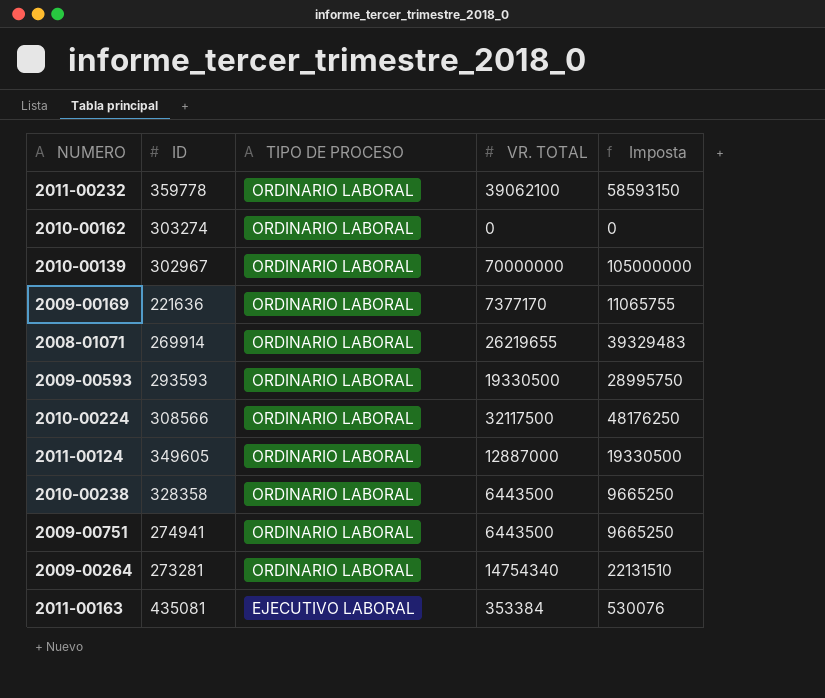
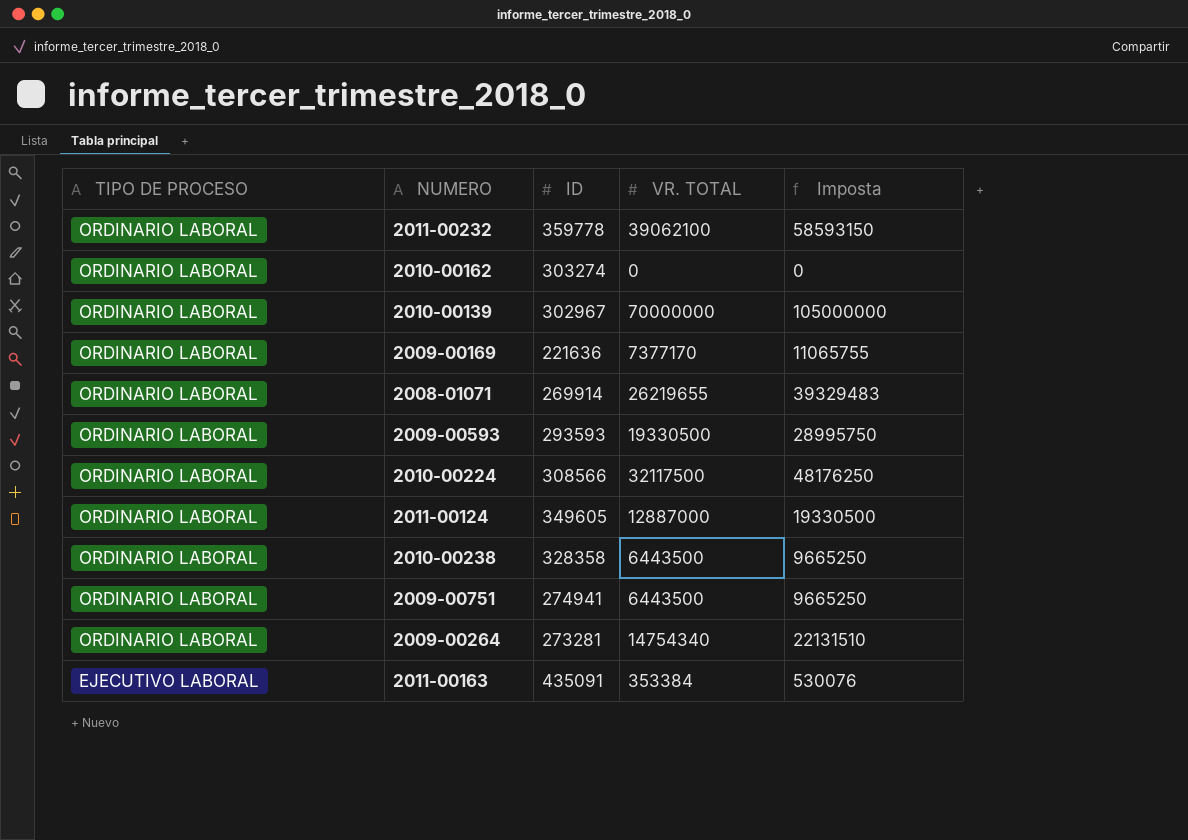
column TIPO DE PROCESO | position: 3 -> 1
2011-00163 | ID: 435081 -> 435091

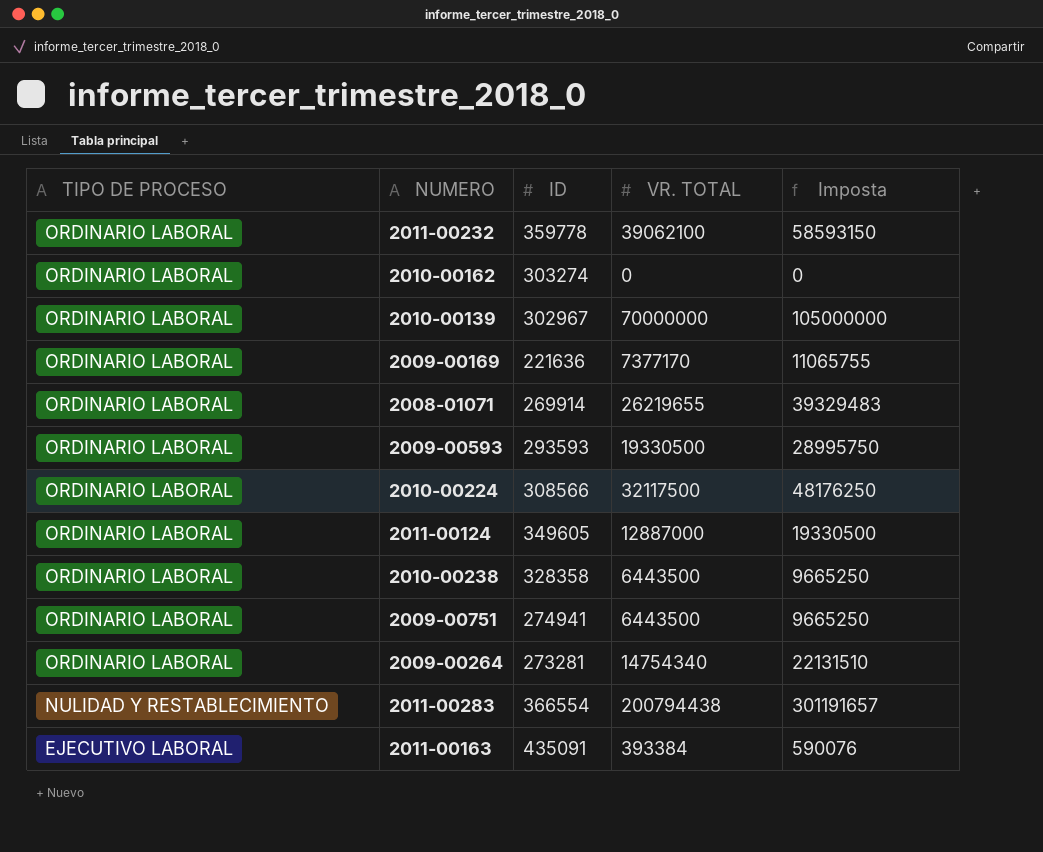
row 2011-00283: none -> NULIDAD Y RESTABLECIMIENTO | 366554 | 200794438 | 301191657
2011-00163 | VR. TOTAL: 353384 -> 393384
2011-00163 | Imposta: 530076 -> 590076

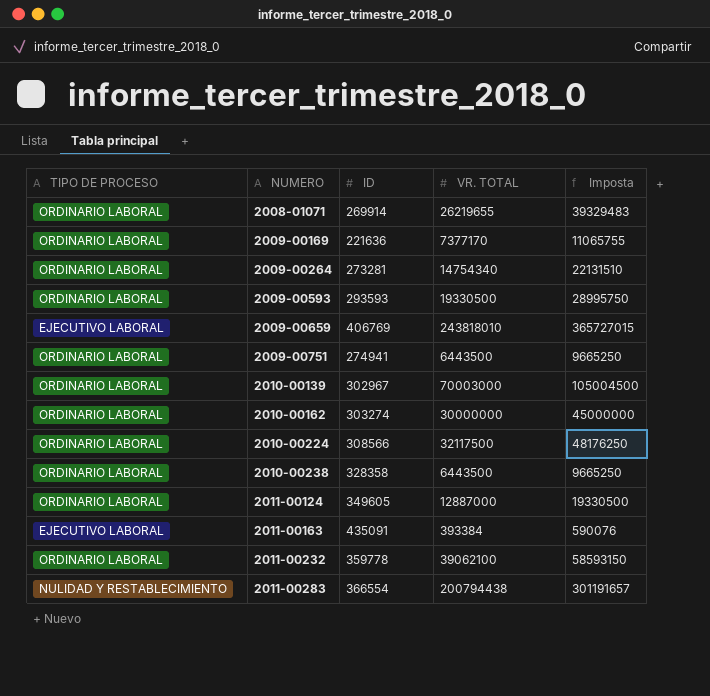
row order: TIPO DE PROCESO descending -> NUMERO ascending
row 2009-00659: none -> EJECUTIVO LABORAL | 406769 | 243818010 | 365727015
2010-00139 | VR. TOTAL: 70000000 -> 70003000
2010-00139 | Imposta: 105000000 -> 105004500
2010-00162 | VR. TOTAL: 0 -> 30000000
2010-00162 | Imposta: 0 -> 45000000

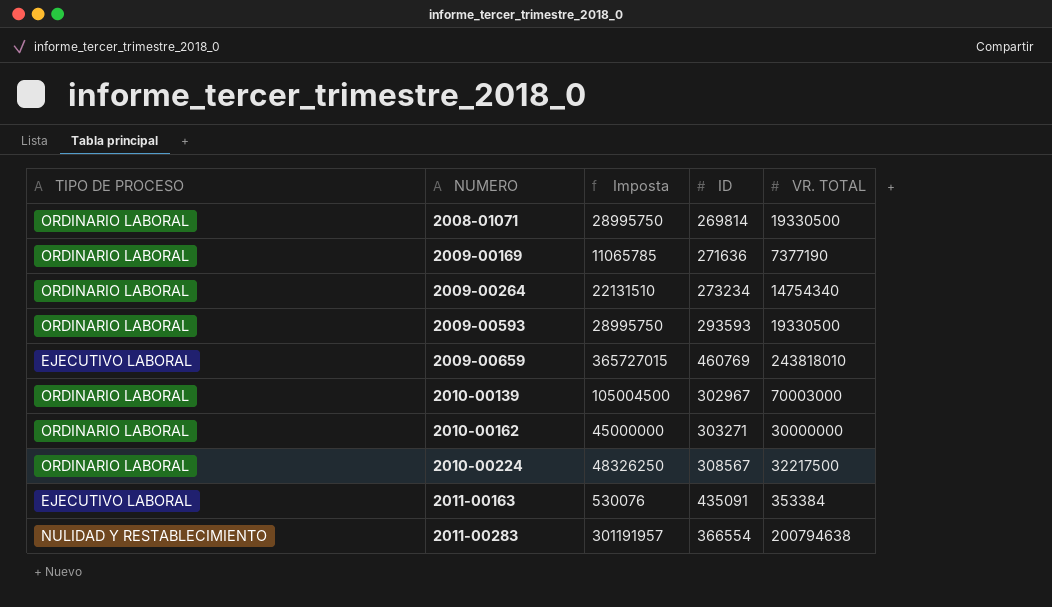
column Imposta | position: 5 -> 3
row 2009-00751: ORDINARIO LABORAL | 274941 | 6443500 | 9665250 -> none
row 2010-00238: ORDINARIO LABORAL | 328358 | 6443500 | 9665250 -> none
row 2011-00124: ORDINARIO LABORAL | 349605 | 12887000 | 19330500 -> none
row 2011-00232: ORDINARIO LABORAL | 359778 | 39062100 | 58593150 -> none
2008-01071 | Imposta: 39329483 -> 28995750
2008-01071 | ID: 269914 -> 269814
2008-01071 | VR. TOTAL: 26219655 -> 19330500
2009-00169 | Imposta: 11065755 -> 11065785
2009-00169 | ID: 221636 -> 271636
2009-00169 | VR. TOTAL: 7377170 -> 7377190
2009-00264 | ID: 273281 -> 273234
2009-00659 | ID: 406769 -> 460769
2010-00162 | ID: 303274 -> 303271
2010-00224 | Imposta: 48176250 -> 48326250
2010-00224 | ID: 308566 -> 308567
2010-00224 | VR. TOTAL: 32117500 -> 32217500
2011-00163 | Imposta: 590076 -> 530076
2011-00163 | VR. TOTAL: 393384 -> 353384
2011-00283 | Imposta: 301191657 -> 301191957
2011-00283 | VR. TOTAL: 200794438 -> 200794638

